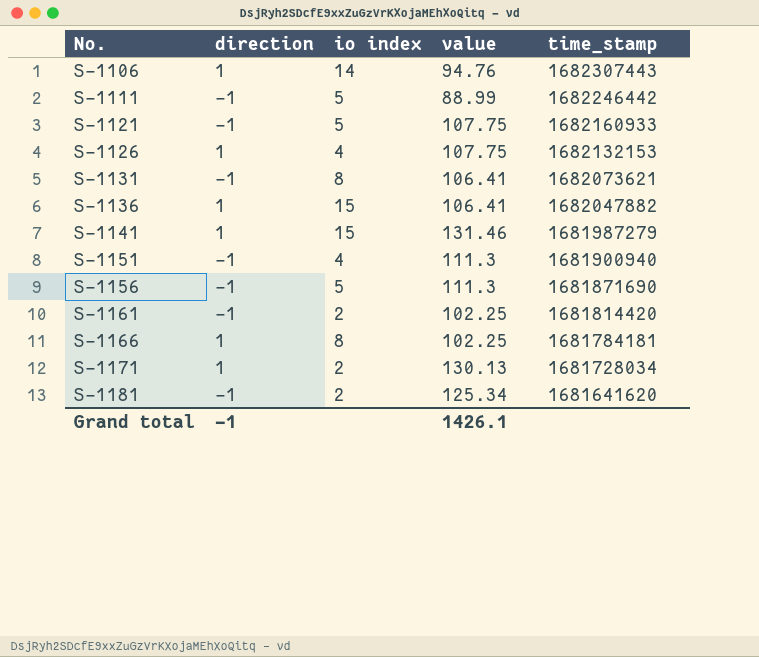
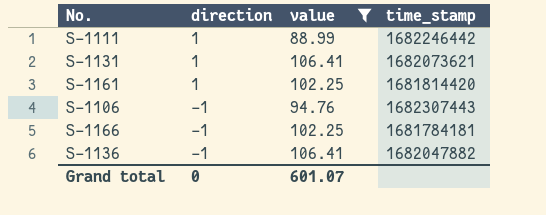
filter: none -> value <= 106.41
row order: No. ascending -> direction descending
column io index | position: 3 -> none
S-1111 | direction: -1 -> 1
S-1131 | direction: -1 -> 1
S-1161 | direction: -1 -> 1
S-1106 | direction: 1 -> -1
S-1166 | direction: 1 -> -1
S-1136 | direction: 1 -> -1
Grand total | direction: -1 -> 0
Grand total | value: 1426.1 -> 601.07

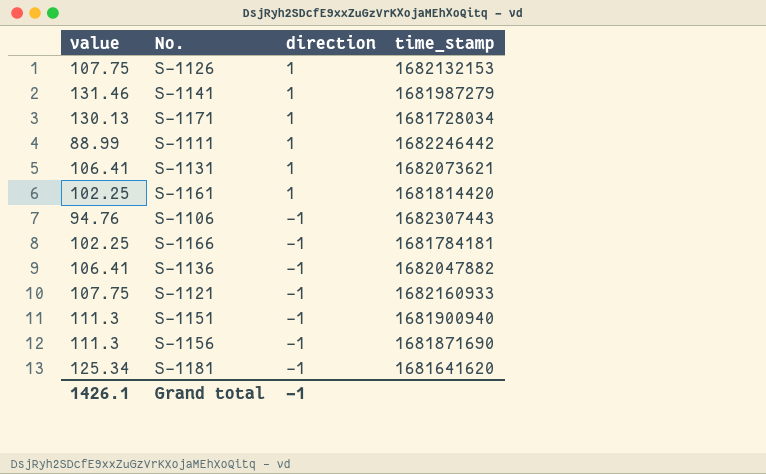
filter: value <= 106.41 -> none
column value | position: 3 -> 1
Grand total | value: 601.07 -> 1426.1
Grand total | direction: 0 -> -1

